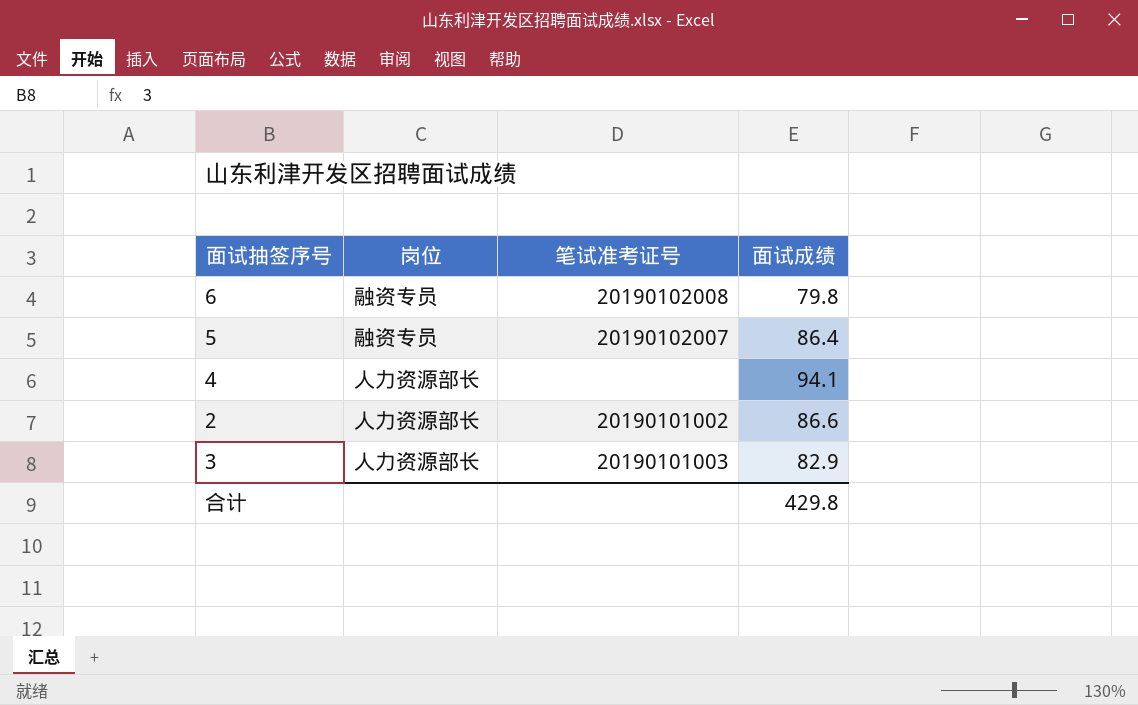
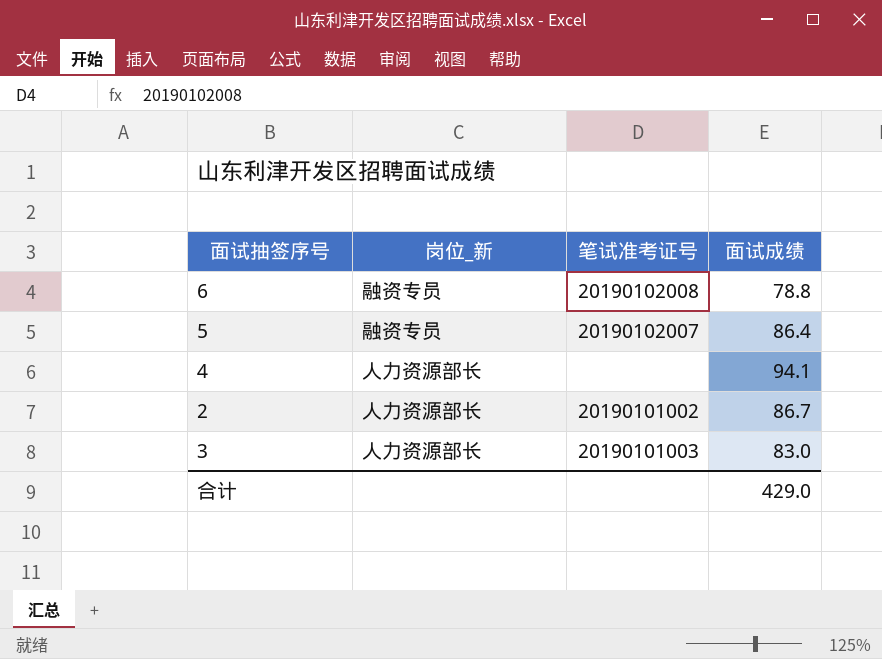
column name: 岗位 -> 岗位_新
6 | 面试成绩: 79.8 -> 78.8
2 | 面试成绩: 86.6 -> 86.7
3 | 面试成绩: 82.9 -> 83.0
合计 | 面试成绩: 429.8 -> 429.0

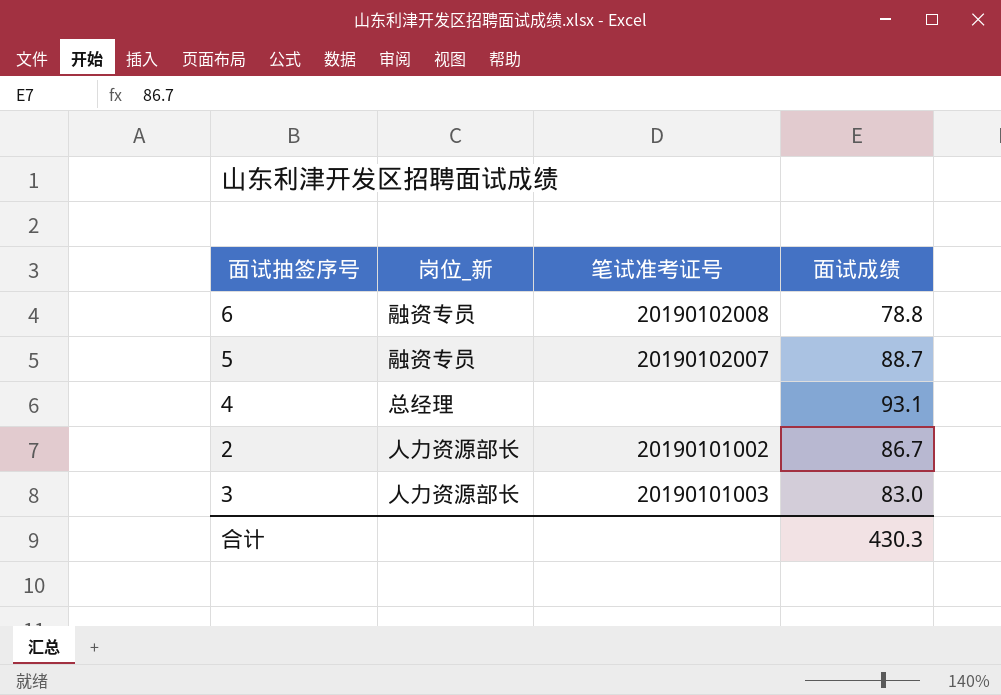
5 | 面试成绩: 86.4 -> 88.7
4 | 岗位_新: 人力资源部长 -> 总经理
4 | 面试成绩: 94.1 -> 93.1
合计 | 面试成绩: 429.0 -> 430.3

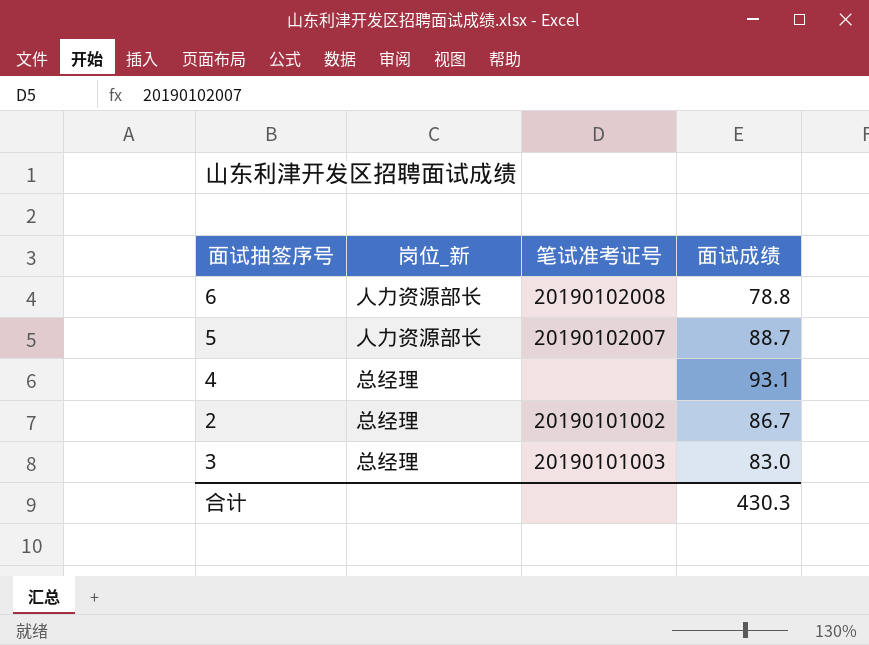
6 | 岗位_新: 融资专员 -> 人力资源部长
5 | 岗位_新: 融资专员 -> 人力资源部长
2 | 岗位_新: 人力资源部长 -> 总经理
3 | 岗位_新: 人力资源部长 -> 总经理

